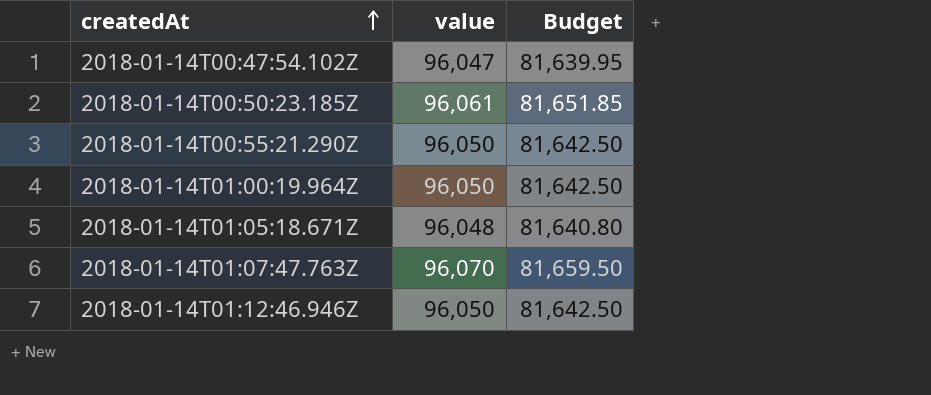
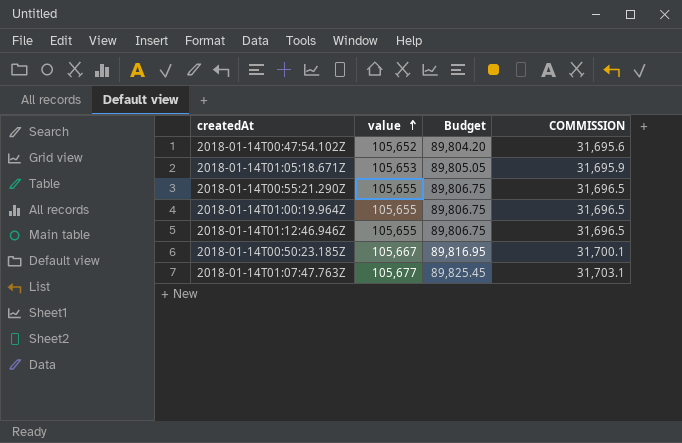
row order: createdAt ascending -> value ascending
column COMMISSION | formula: none -> [value] * 0.3
2018-01-14T00:47:54.102Z | value: 96,047 -> 105,652
2018-01-14T00:47:54.102Z | Budget: 81,639.95 -> 89,804.20
2018-01-14T01:05:18.671Z | value: 96,048 -> 105,653
2018-01-14T01:05:18.671Z | Budget: 81,640.80 -> 89,805.05
2018-01-14T00:55:21.290Z | value: 96,050 -> 105,655
2018-01-14T00:55:21.290Z | Budget: 81,642.50 -> 89,806.75
2018-01-14T01:00:19.964Z | value: 96,050 -> 105,655
2018-01-14T01:00:19.964Z | Budget: 81,642.50 -> 89,806.75
2018-01-14T01:12:46.946Z | value: 96,050 -> 105,655
2018-01-14T01:12:46.946Z | Budget: 81,642.50 -> 89,806.75
2018-01-14T00:50:23.185Z | value: 96,061 -> 105,667
2018-01-14T00:50:23.185Z | Budget: 81,651.85 -> 89,816.95
2018-01-14T01:07:47.763Z | value: 96,070 -> 105,677
2018-01-14T01:07:47.763Z | Budget: 81,659.50 -> 89,825.45

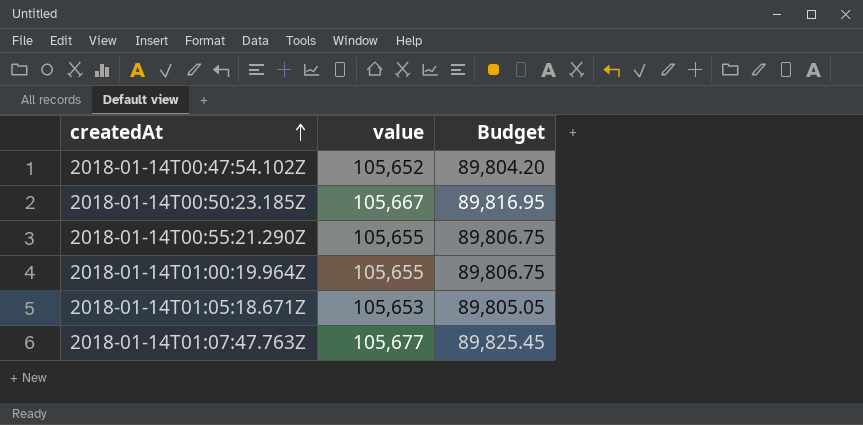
row order: value ascending -> createdAt ascending
column COMMISSION | formula: [value] * 0.3 -> none
row 2018-01-14T01:12:46.946Z: 105,655 | 89,806.75 | 31,696.5 -> none

